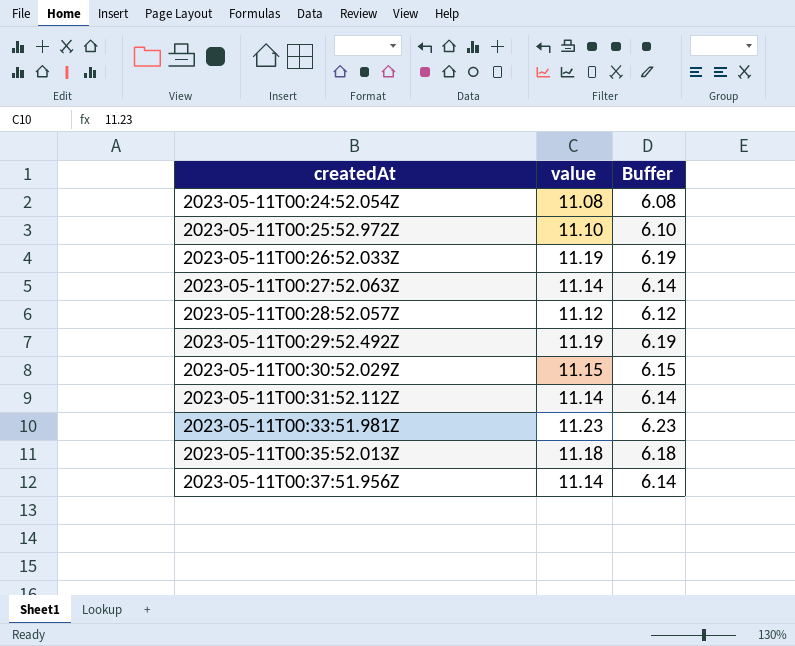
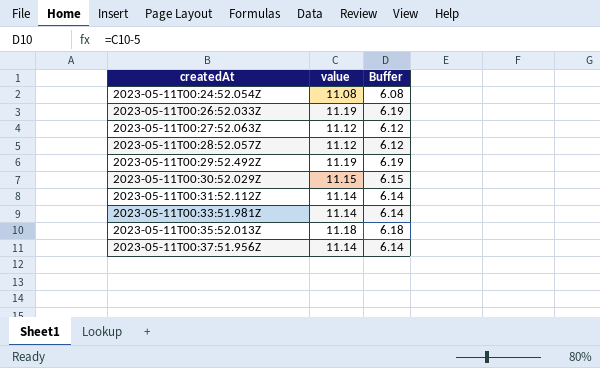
row 2023-05-11T00:25:52.972Z: 11.10 | 6.10 -> none
2023-05-11T00:27:52.063Z | value: 11.14 -> 11.12
2023-05-11T00:27:52.063Z | Buffer: 6.14 -> 6.12
2023-05-11T00:33:51.981Z | value: 11.23 -> 11.14
2023-05-11T00:33:51.981Z | Buffer: 6.23 -> 6.14

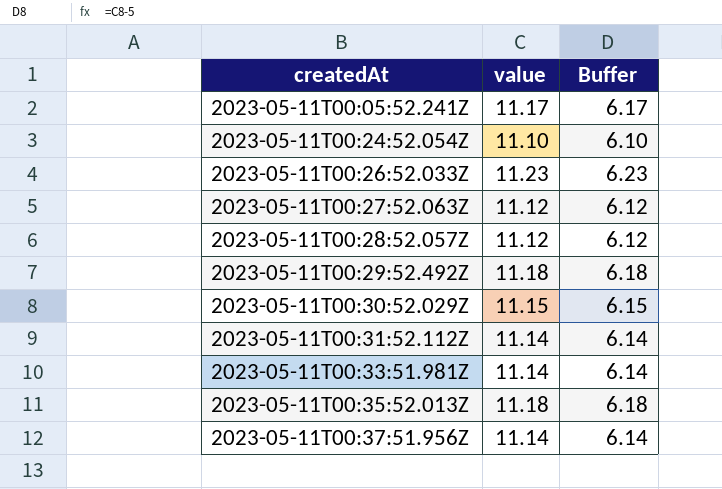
row 2023-05-11T00:05:52.241Z: none -> 11.17 | 6.17
2023-05-11T00:24:52.054Z | value: 11.08 -> 11.10
2023-05-11T00:24:52.054Z | Buffer: 6.08 -> 6.10
2023-05-11T00:26:52.033Z | value: 11.19 -> 11.23
2023-05-11T00:26:52.033Z | Buffer: 6.19 -> 6.23
2023-05-11T00:29:52.492Z | value: 11.19 -> 11.18
2023-05-11T00:29:52.492Z | Buffer: 6.19 -> 6.18

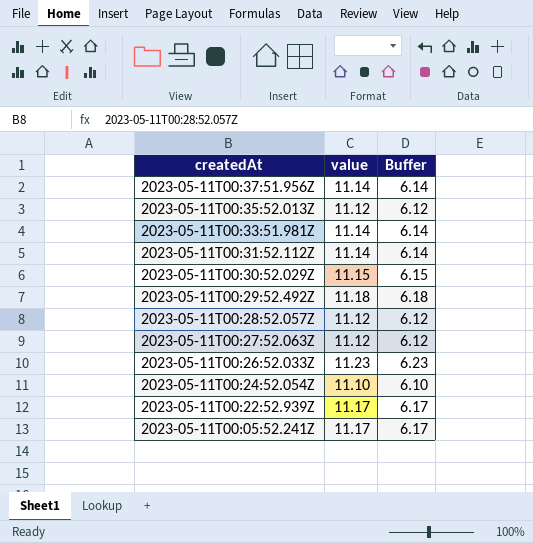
row order: createdAt ascending -> createdAt descending
2023-05-11T00:35:52.013Z | value: 11.18 -> 11.12
2023-05-11T00:35:52.013Z | Buffer: 6.18 -> 6.12
row 2023-05-11T00:22:52.939Z: none -> 11.17 | 6.17

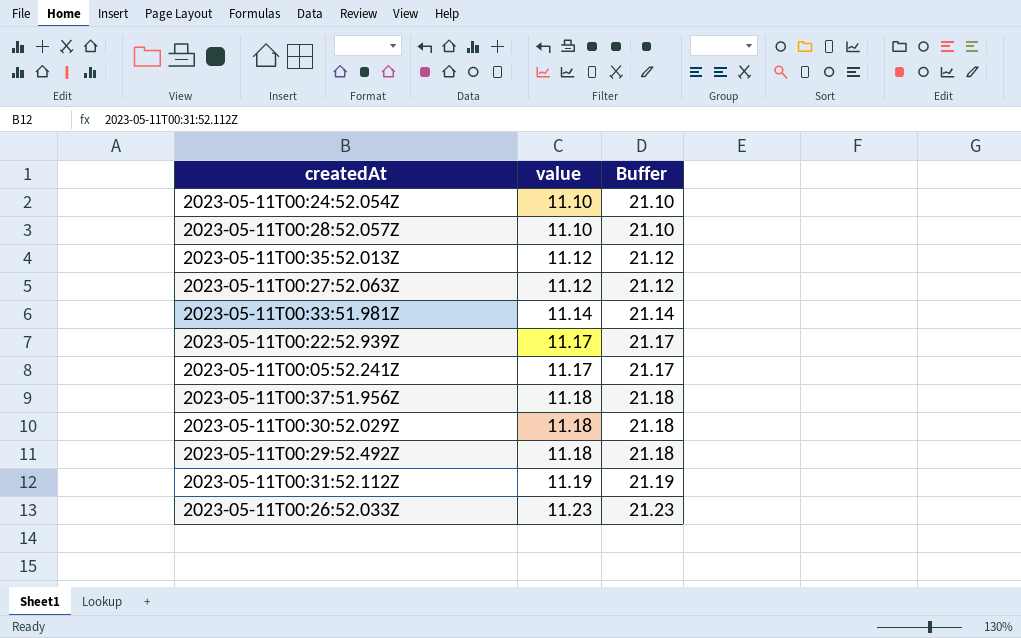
row order: createdAt descending -> value ascending
column Buffer | formula: [value] - 5 -> [value] + 10
2023-05-11T00:28:52.057Z | value: 11.12 -> 11.10
2023-05-11T00:37:51.956Z | value: 11.14 -> 11.18
2023-05-11T00:30:52.029Z | value: 11.15 -> 11.18
2023-05-11T00:31:52.112Z | value: 11.14 -> 11.19

